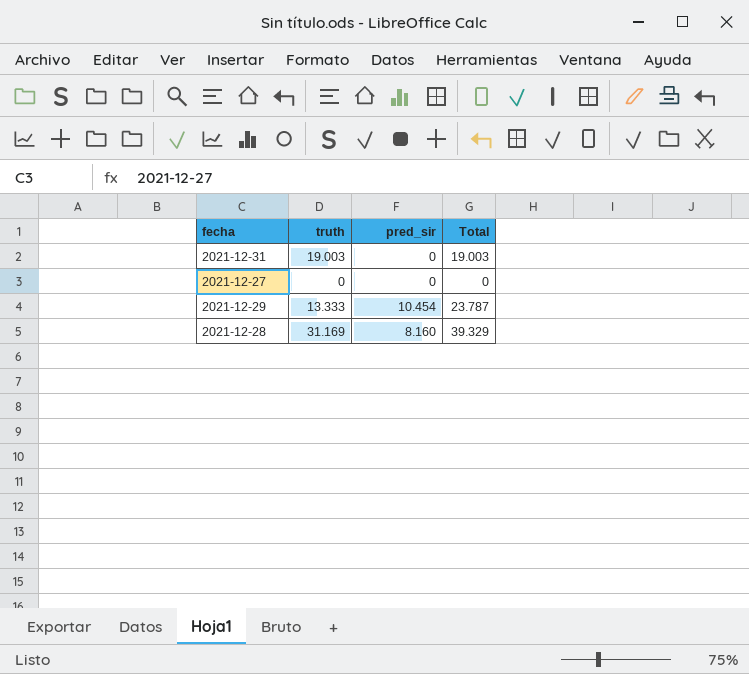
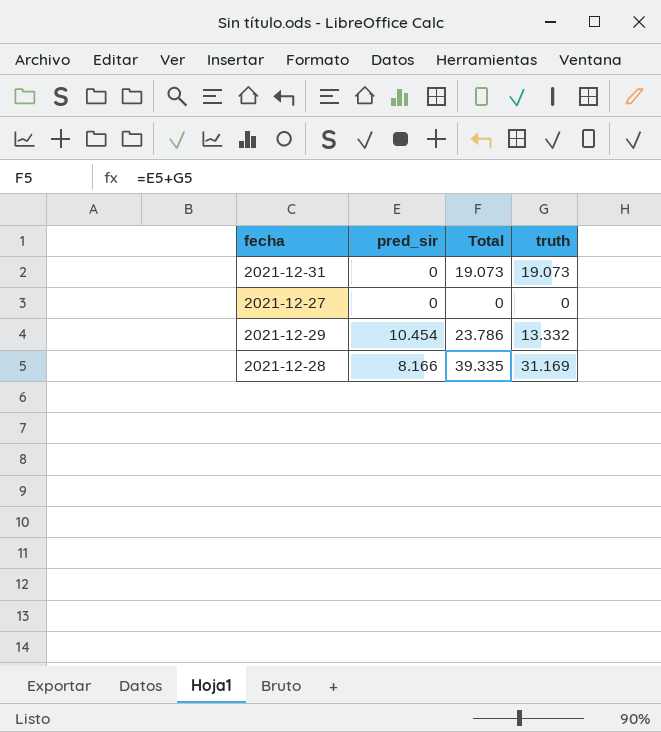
column truth | position: 2 -> 4
2021-12-31 | Total: 19.003 -> 19.073
2021-12-31 | truth: 19.003 -> 19.073
2021-12-29 | Total: 23.787 -> 23.786
2021-12-29 | truth: 13.333 -> 13.332
2021-12-28 | pred_sir: 8.160 -> 8.166
2021-12-28 | Total: 39.329 -> 39.335

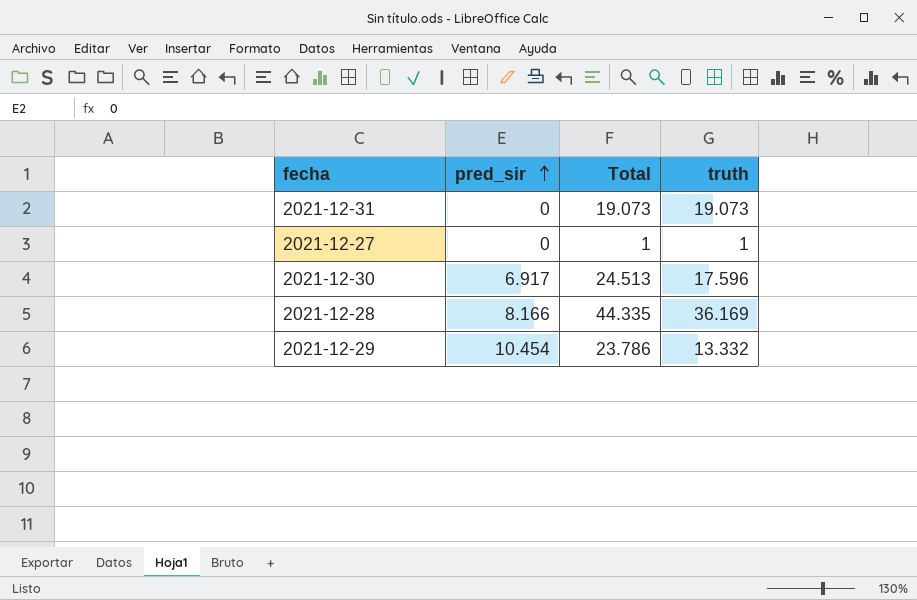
row order: none -> pred_sir ascending
2021-12-27 | Total: 0 -> 1
2021-12-27 | truth: 0 -> 1
row 2021-12-30: none -> 6.917 | 24.513 | 17.596
2021-12-28 | Total: 39.335 -> 44.335
2021-12-28 | truth: 31.169 -> 36.169

